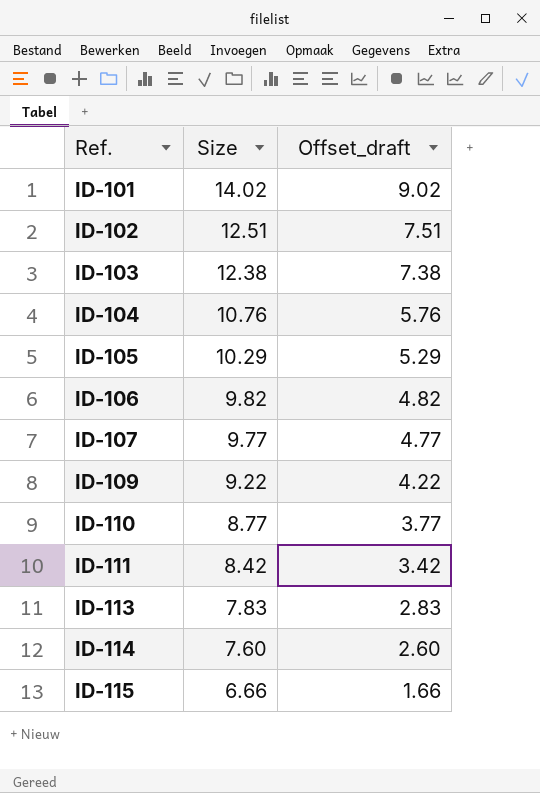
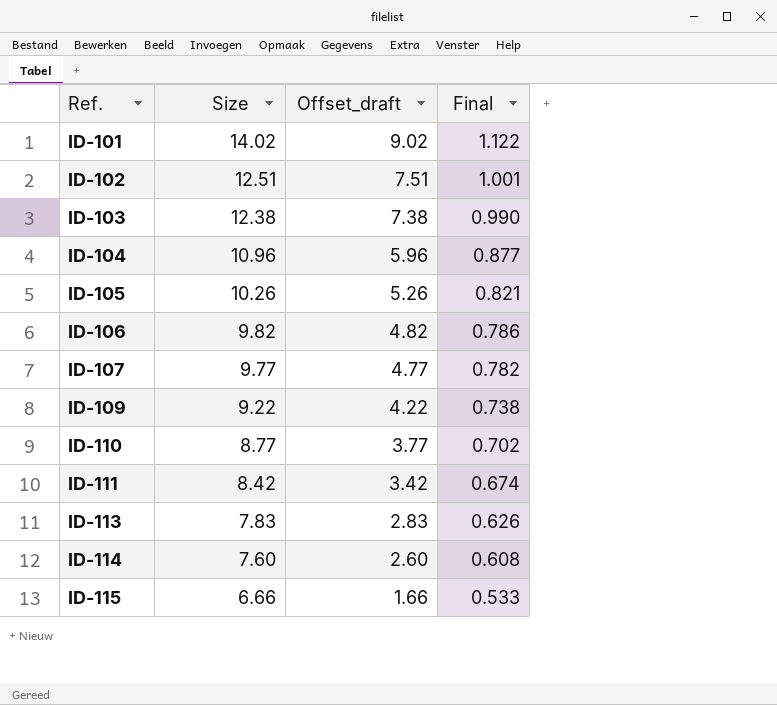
column Final | formula: none -> [Size] * 0.08
ID-104 | Size: 10.76 -> 10.96
ID-104 | Offset_draft: 5.76 -> 5.96
ID-105 | Size: 10.29 -> 10.26
ID-105 | Offset_draft: 5.29 -> 5.26

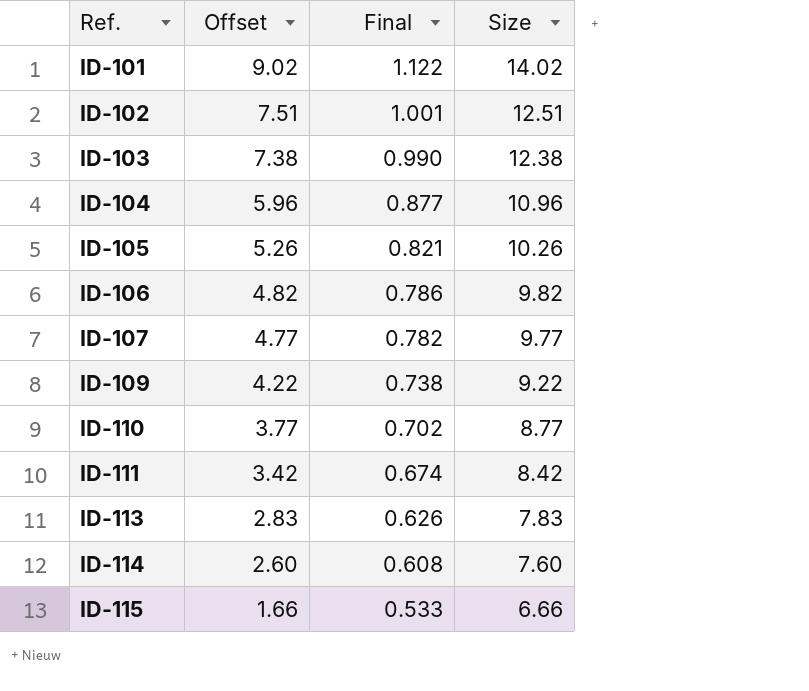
column name: Offset_draft -> Offset
column Size | position: 2 -> 4

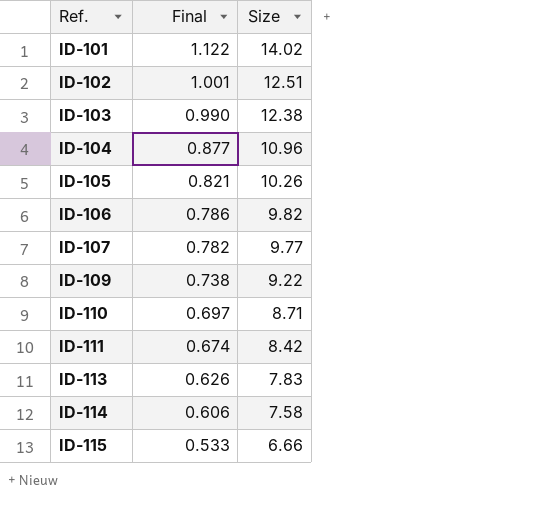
column Offset | formula: [Size] - 5 -> none
ID-110 | Final: 0.702 -> 0.697
ID-110 | Size: 8.77 -> 8.71
ID-114 | Final: 0.608 -> 0.606
ID-114 | Size: 7.60 -> 7.58

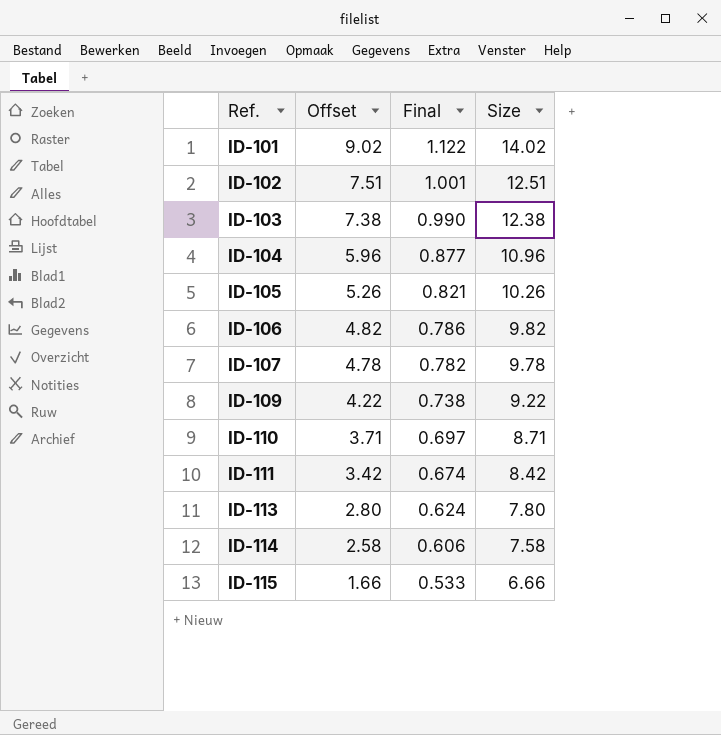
column Offset | formula: none -> [Size] - 5
ID-107 | Size: 9.77 -> 9.78
ID-113 | Final: 0.626 -> 0.624
ID-113 | Size: 7.83 -> 7.80

